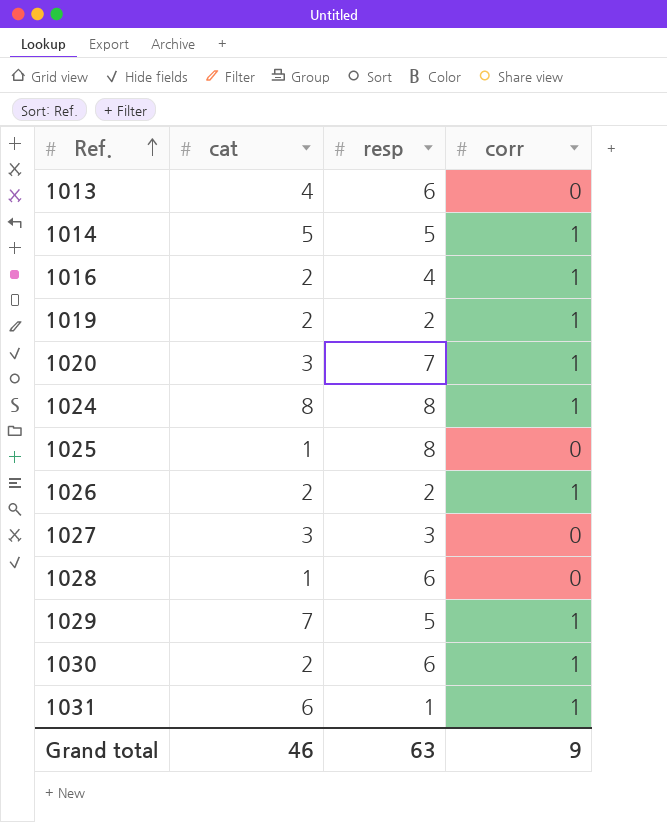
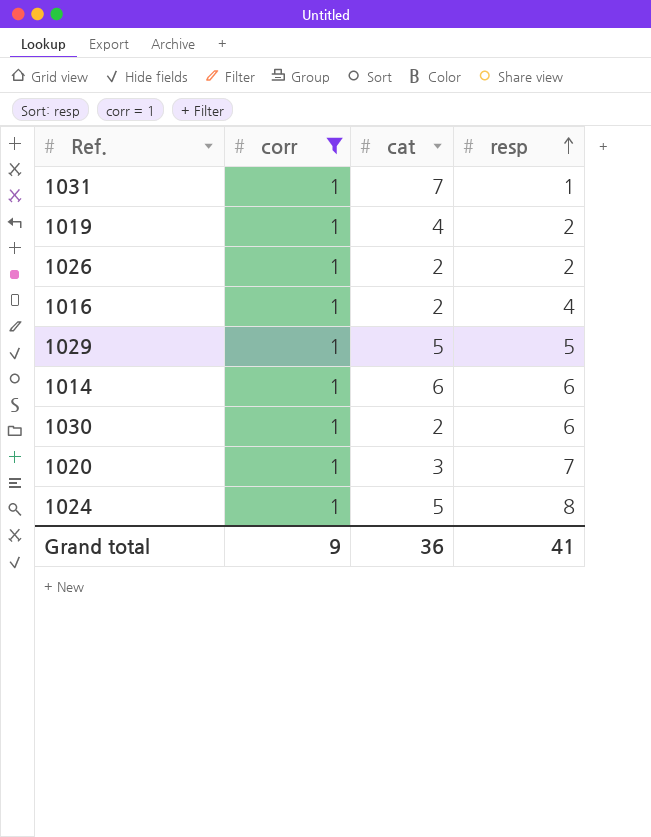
filter: none -> corr = 1
row order: Ref. ascending -> resp ascending
column corr | position: 4 -> 2
1031 | cat: 6 -> 7
1019 | cat: 2 -> 4
1029 | cat: 7 -> 5
1014 | cat: 5 -> 6
1014 | resp: 5 -> 6
1024 | cat: 8 -> 5
Grand total | cat: 46 -> 36
Grand total | resp: 63 -> 41

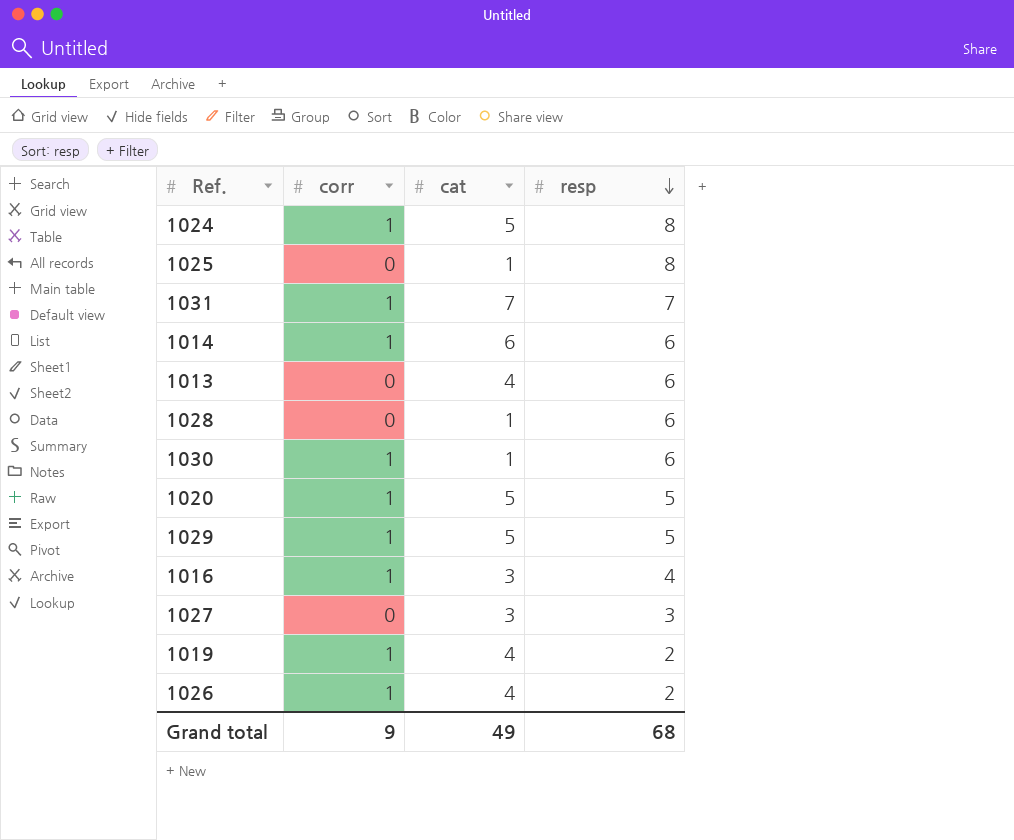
filter: corr = 1 -> none
row order: resp ascending -> resp descending
1031 | resp: 1 -> 7
1030 | cat: 2 -> 1
1020 | cat: 3 -> 5
1020 | resp: 7 -> 5
1016 | cat: 2 -> 3
1026 | cat: 2 -> 4
Grand total | cat: 36 -> 49
Grand total | resp: 41 -> 68

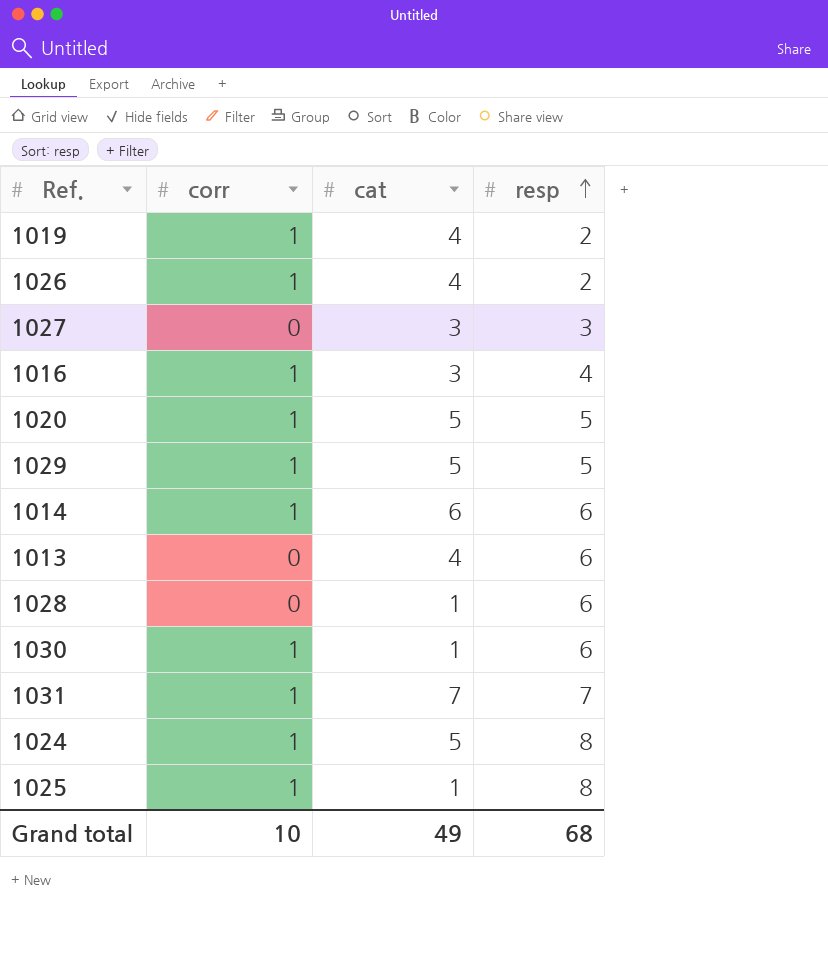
row order: resp descending -> resp ascending
1025 | corr: 0 -> 1
Grand total | corr: 9 -> 10

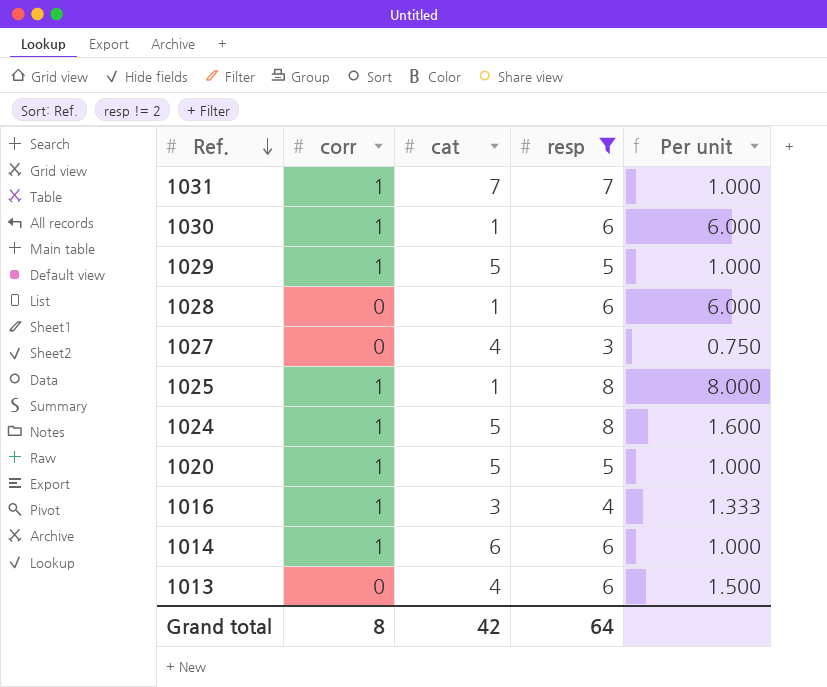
filter: none -> resp != 2
row order: resp ascending -> Ref. descending
column Per unit | formula: none -> [resp] / [cat]
1027 | cat: 3 -> 4
Grand total | corr: 10 -> 8
Grand total | cat: 49 -> 42
Grand total | resp: 68 -> 64

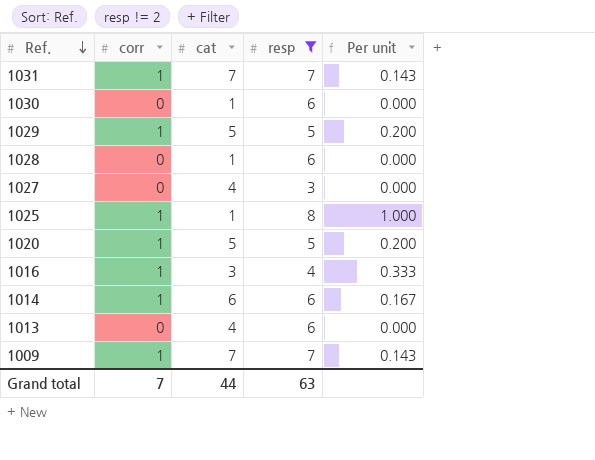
column Per unit | formula: [resp] / [cat] -> [corr] / [cat]
row 1024: 1 | 5 | 8 | 1.600 -> none
1030 | corr: 1 -> 0
row 1009: none -> 1 | 7 | 7 | 0.143
Grand total | corr: 8 -> 7
Grand total | cat: 42 -> 44
Grand total | resp: 64 -> 63

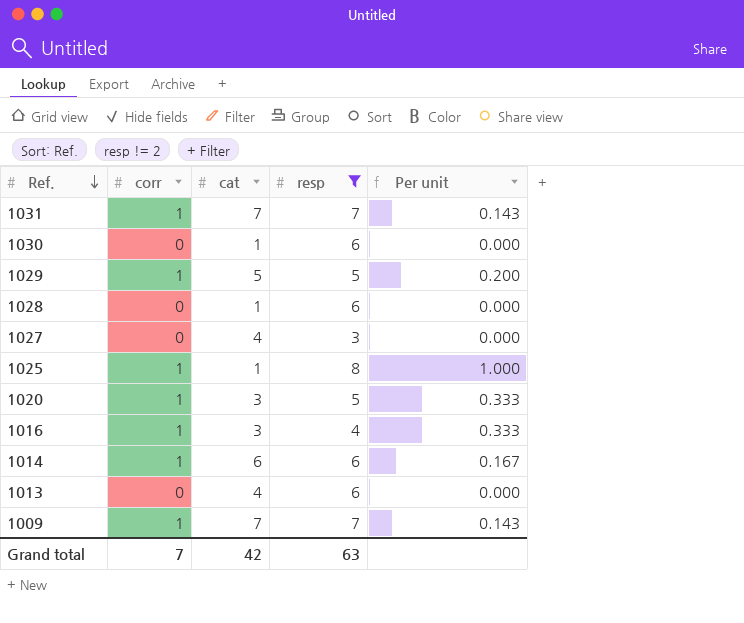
1020 | cat: 5 -> 3
1020 | Per unit: 0.200 -> 0.333
Grand total | cat: 44 -> 42

